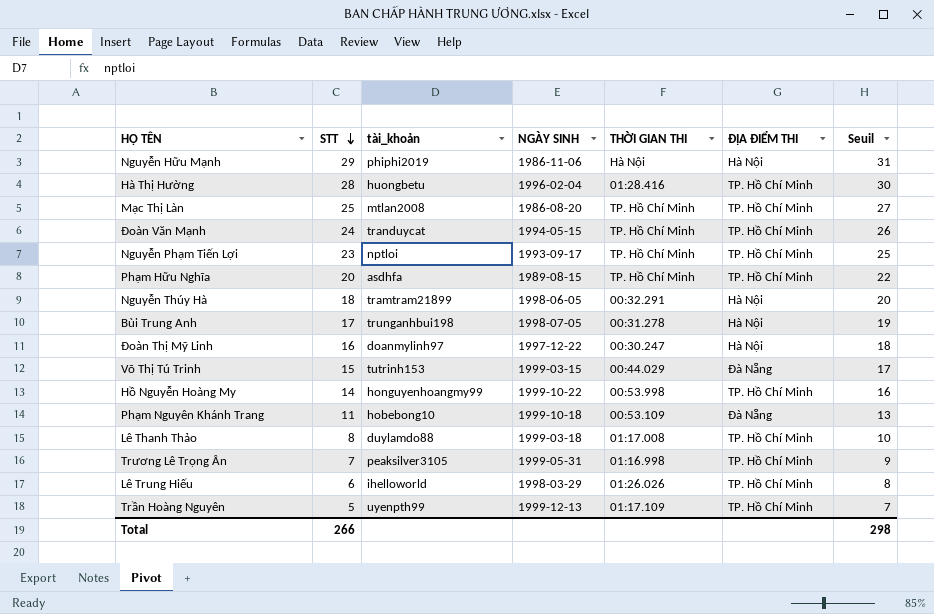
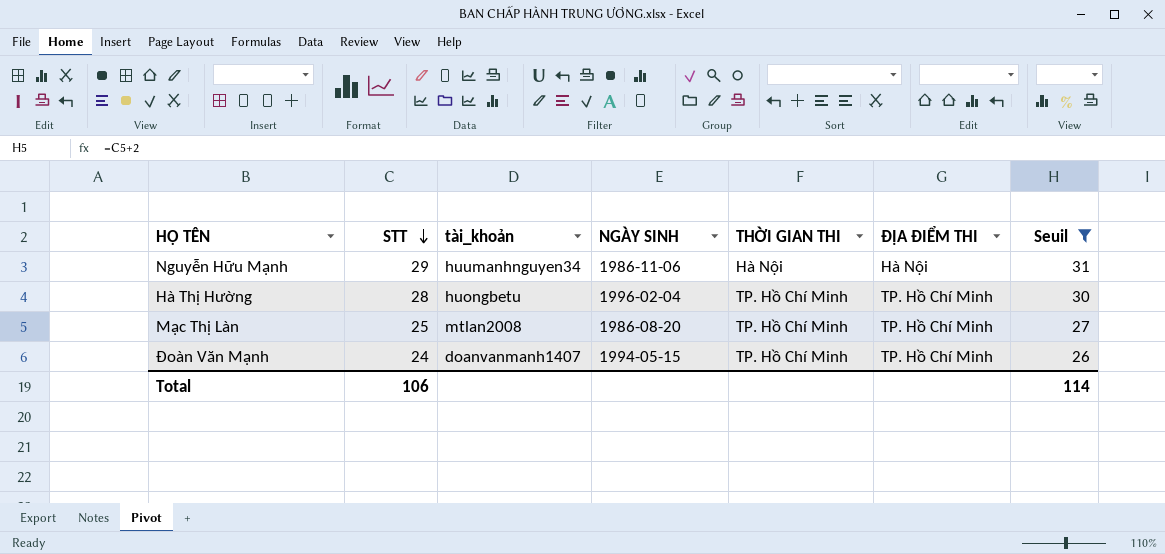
filter: none -> Seuil >= 26
Nguyễn Hữu Mạnh | tài_khoản: phiphi2019 -> huumanhnguyen34
Hà Thị Hường | THỜI GIAN THI: 01:28.416 -> TP. Hồ Chí Minh
Đoàn Văn Mạnh | tài_khoản: tranduycat -> doanvanmanh1407
Total | STT: 266 -> 106
Total | Seuil: 298 -> 114

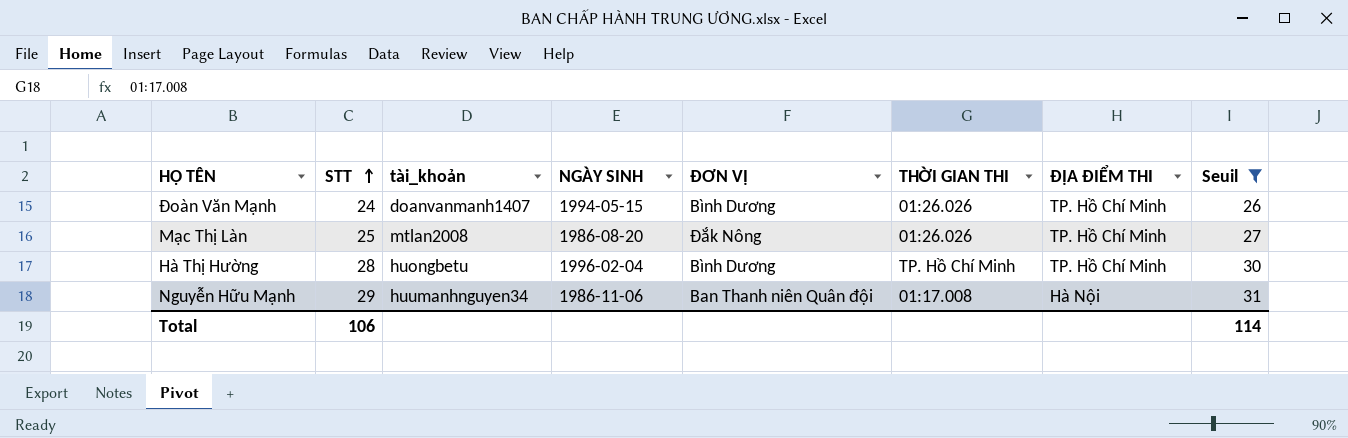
row order: STT descending -> STT ascending
column ĐƠN VỊ | position: none -> 5
Đoàn Văn Mạnh | THỜI GIAN THI: TP. Hồ Chí Minh -> 01:26.026
Mạc Thị Làn | THỜI GIAN THI: TP. Hồ Chí Minh -> 01:26.026
Nguyễn Hữu Mạnh | THỜI GIAN THI: Hà Nội -> 01:17.008

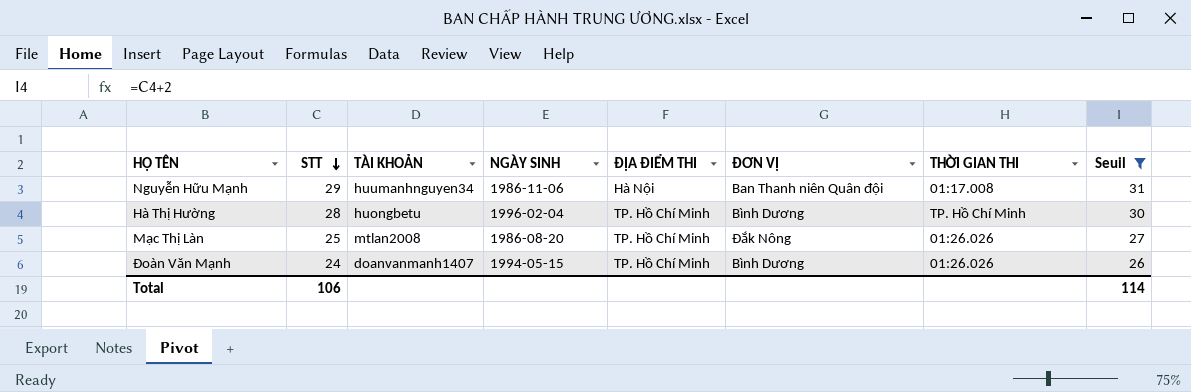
row order: STT ascending -> STT descending
column name: tài_khoản -> TÀI KHOẢN
column ĐỊA ĐIỂM THI | position: 7 -> 5

